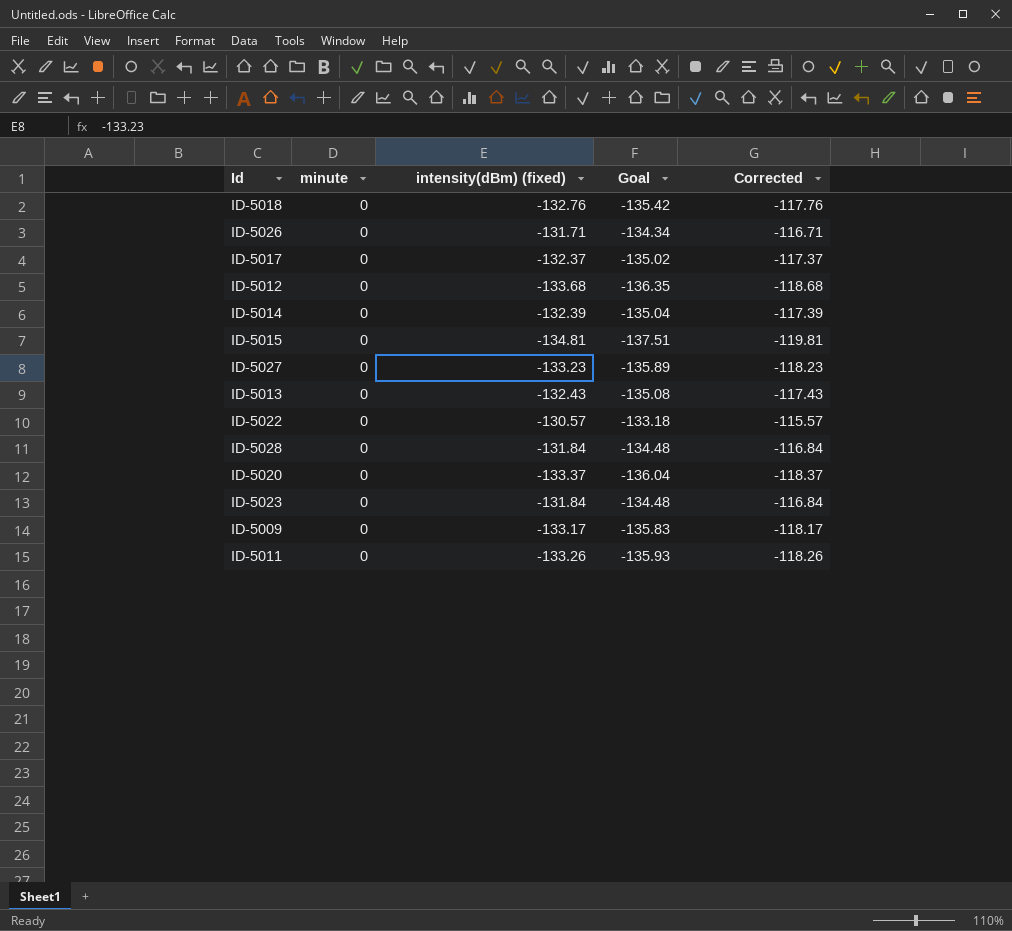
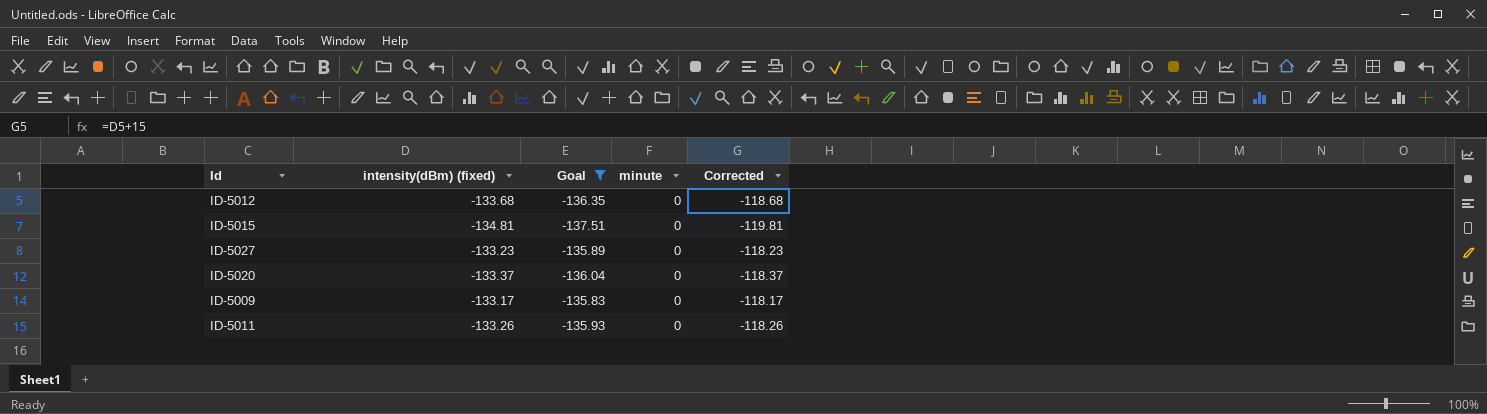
filter: none -> Goal <= -135.83
column minute | position: 2 -> 4

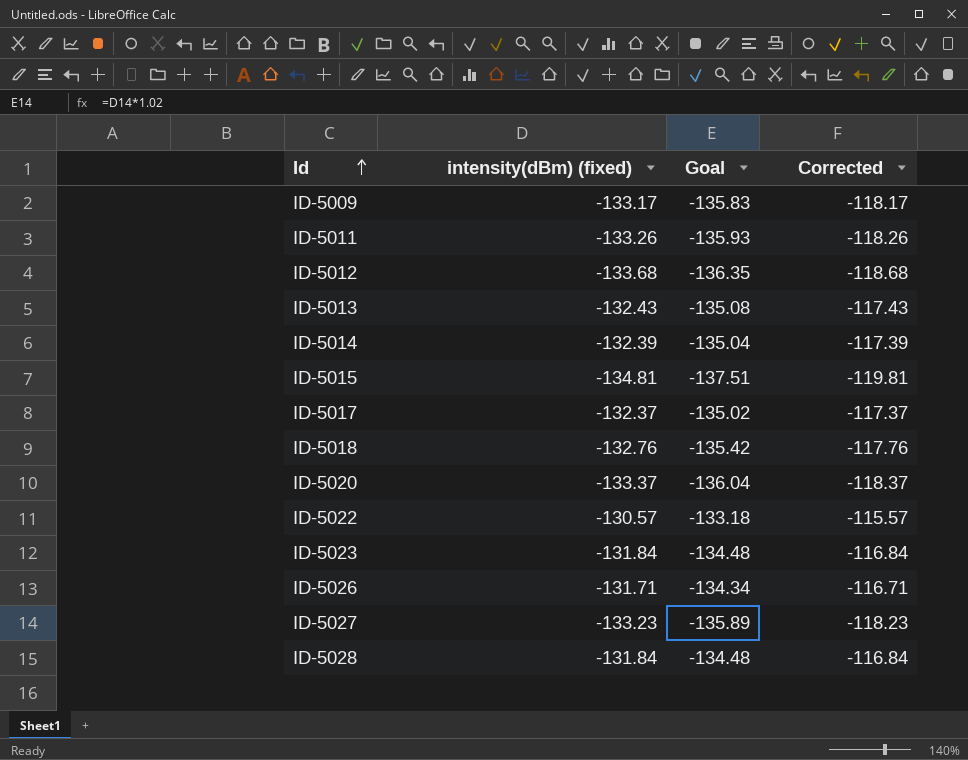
filter: Goal <= -135.83 -> none
row order: none -> Id ascending
column minute | position: 4 -> none

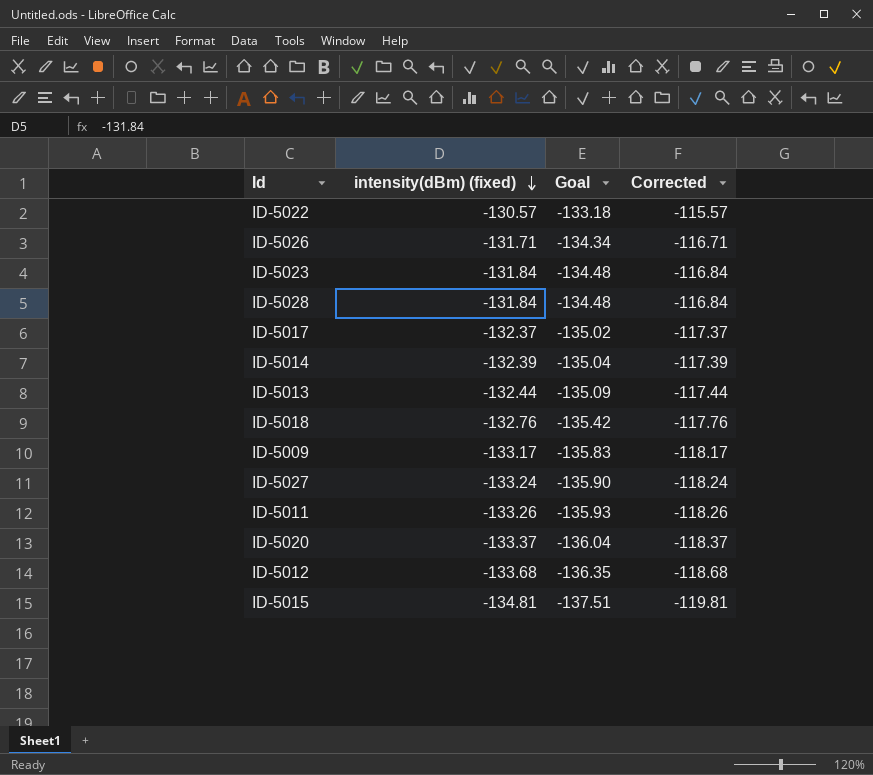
row order: Id ascending -> intensity(dBm) (fixed) descending
ID-5013 | intensity(dBm) (fixed): -132.43 -> -132.44
ID-5013 | Goal: -135.08 -> -135.09
ID-5013 | Corrected: -117.43 -> -117.44
ID-5027 | intensity(dBm) (fixed): -133.23 -> -133.24
ID-5027 | Goal: -135.89 -> -135.90
ID-5027 | Corrected: -118.23 -> -118.24

